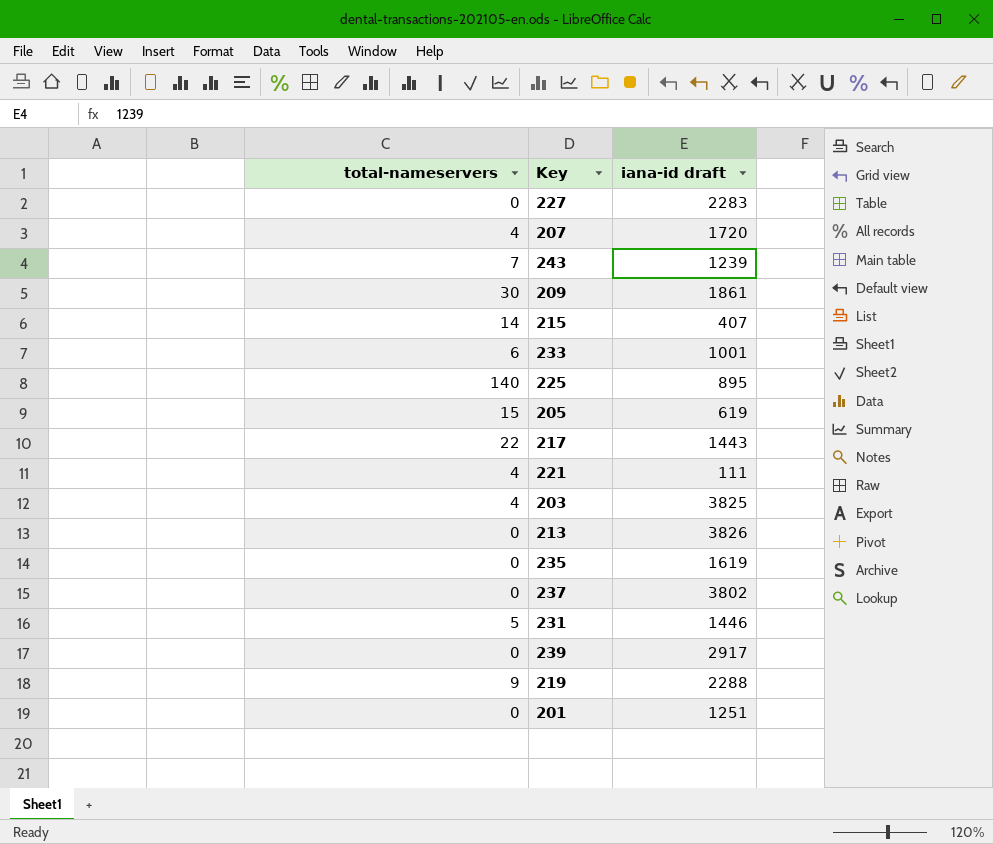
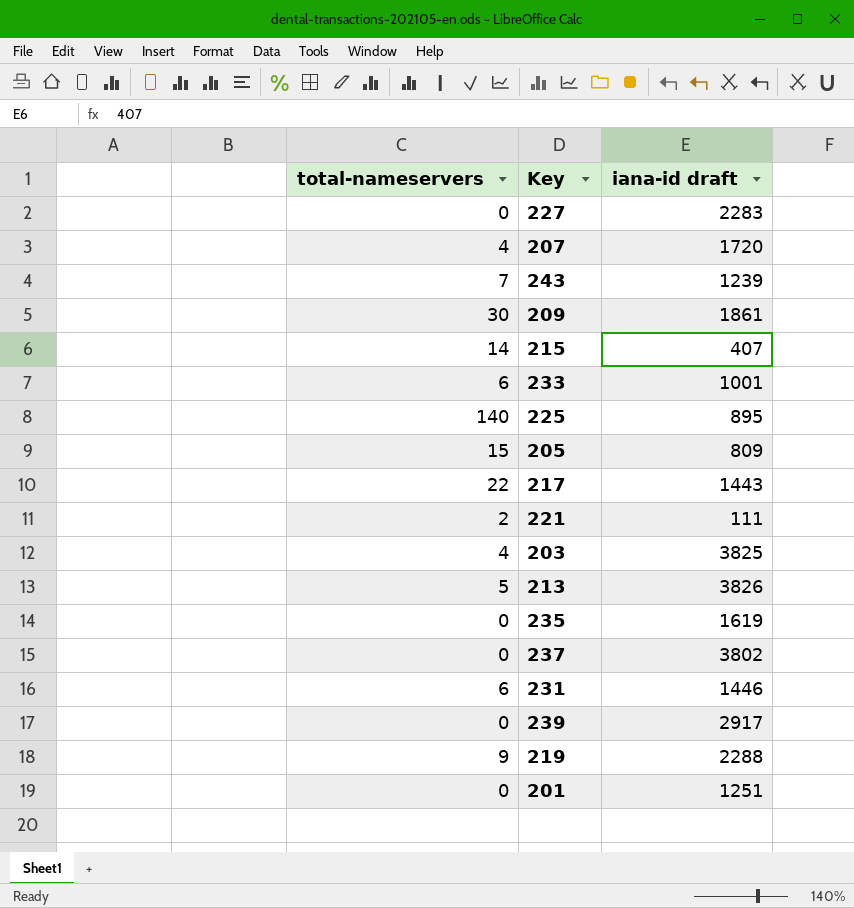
205 | iana-id draft: 619 -> 809
221 | total-nameservers: 4 -> 2
213 | total-nameservers: 0 -> 5
231 | total-nameservers: 5 -> 6

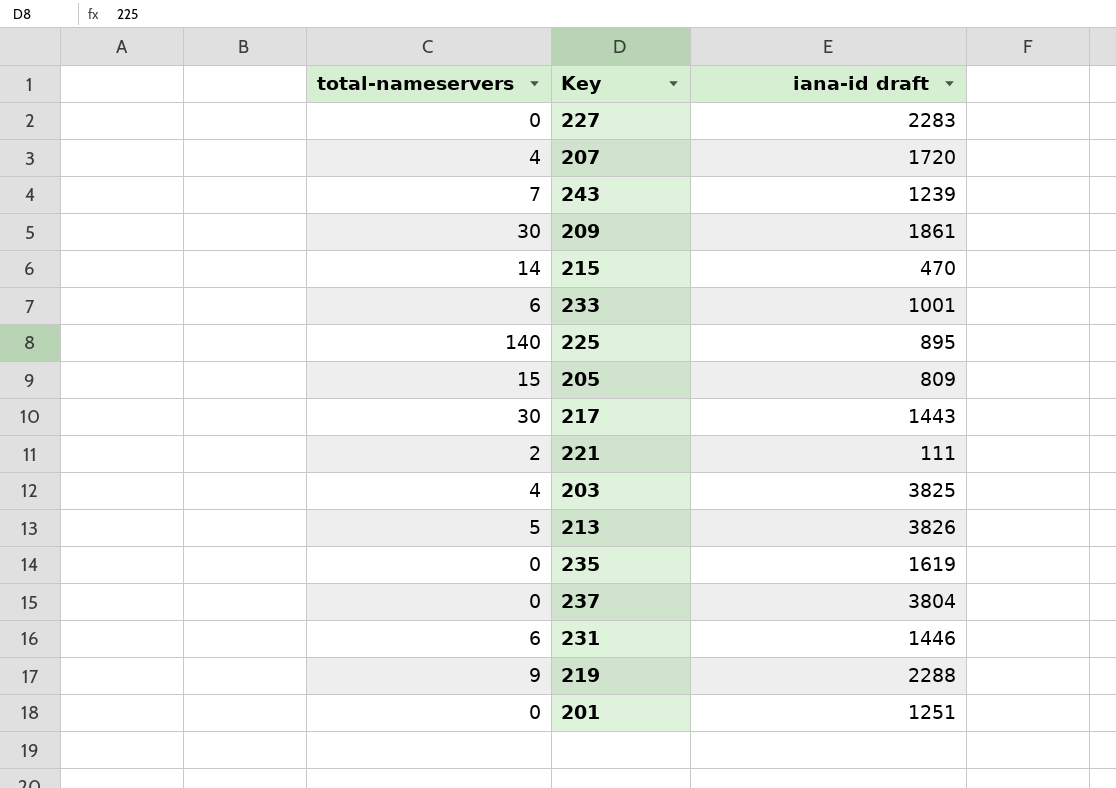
row 239: 0 | 2917 -> none
215 | iana-id draft: 407 -> 470
217 | total-nameservers: 22 -> 30
237 | iana-id draft: 3802 -> 3804

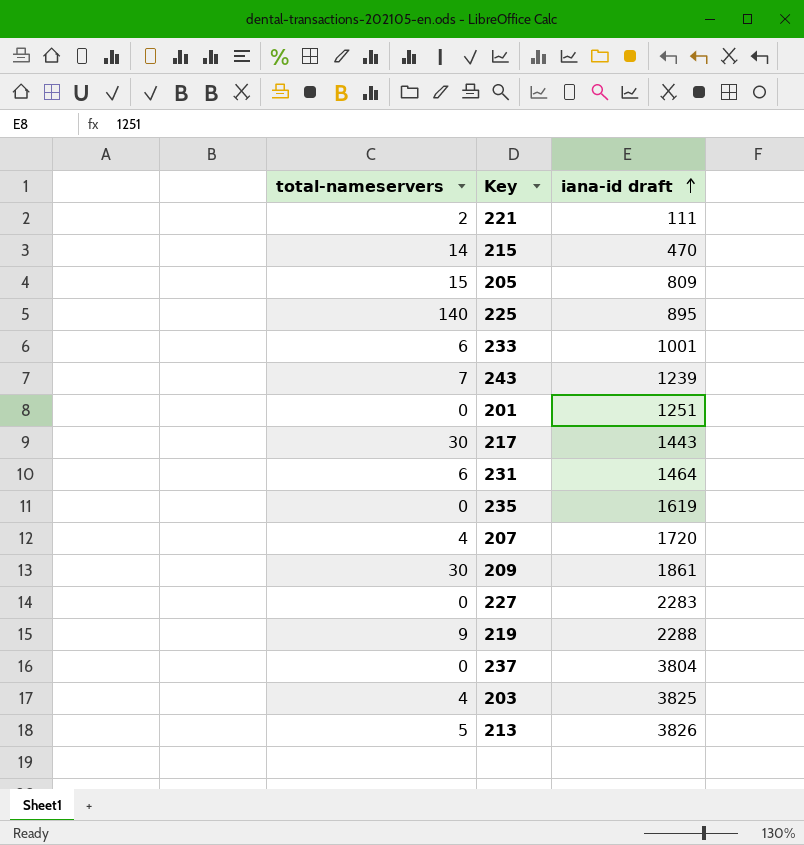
row order: none -> iana-id draft ascending
231 | iana-id draft: 1446 -> 1464

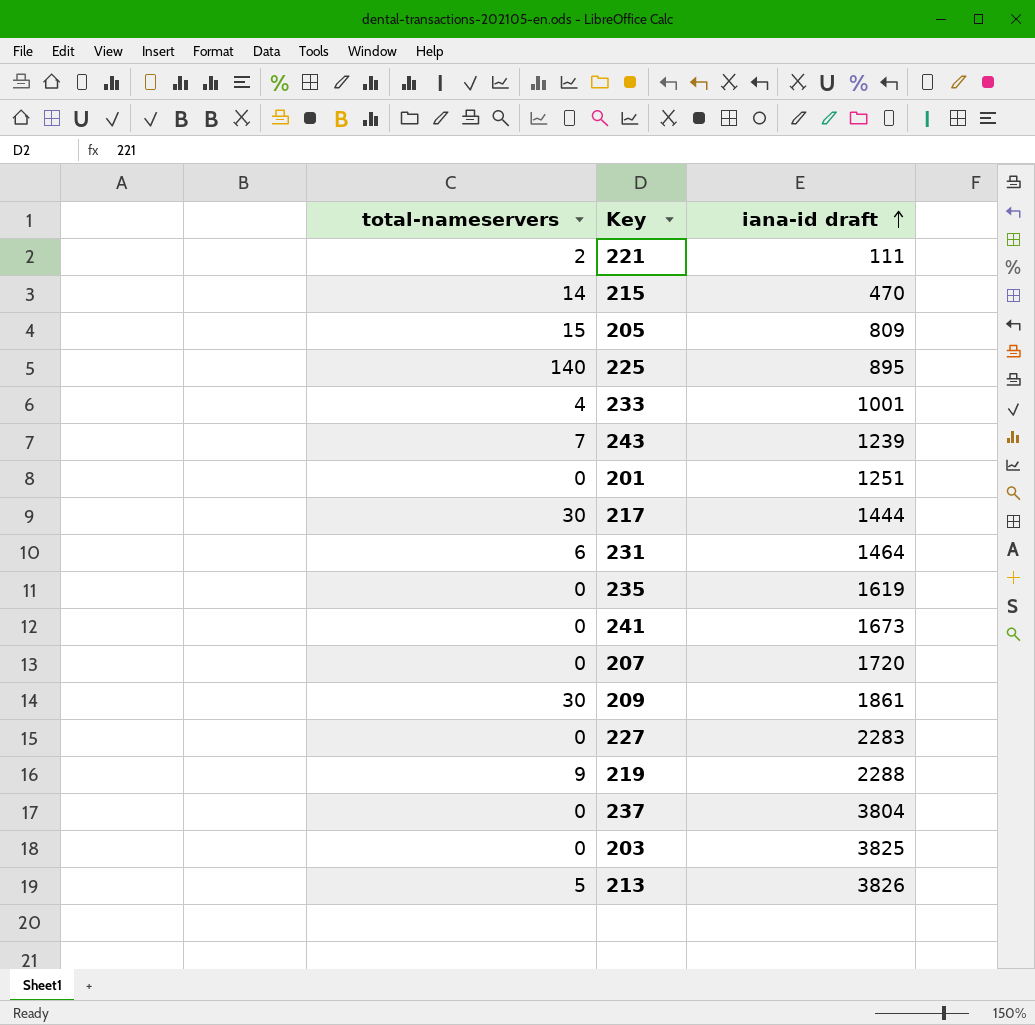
233 | total-nameservers: 6 -> 4
217 | iana-id draft: 1443 -> 1444
row 241: none -> 0 | 1673
207 | total-nameservers: 4 -> 0
203 | total-nameservers: 4 -> 0

